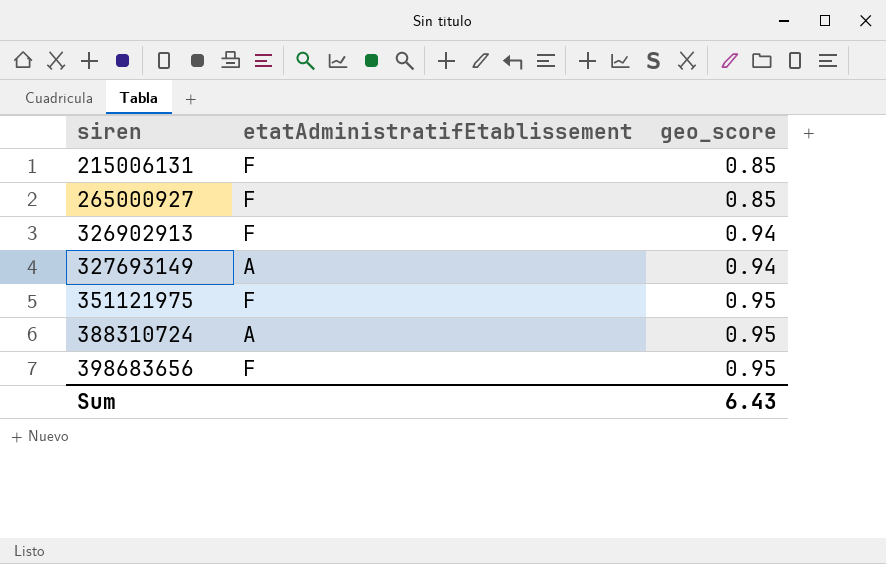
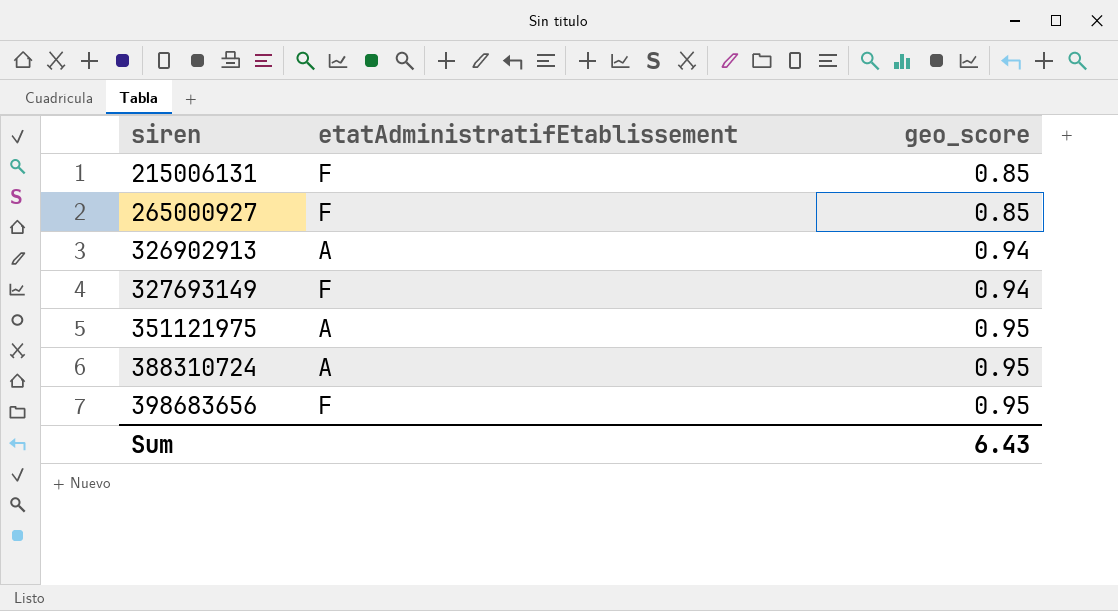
326902913 | etatAdministratifEtablissement: F -> A
327693149 | etatAdministratifEtablissement: A -> F
351121975 | etatAdministratifEtablissement: F -> A

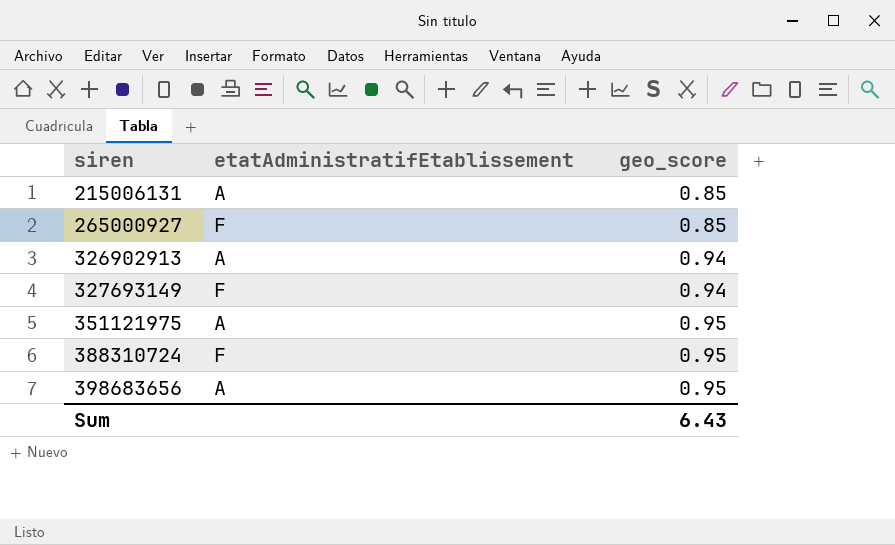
215006131 | etatAdministratifEtablissement: F -> A
388310724 | etatAdministratifEtablissement: A -> F
398683656 | etatAdministratifEtablissement: F -> A

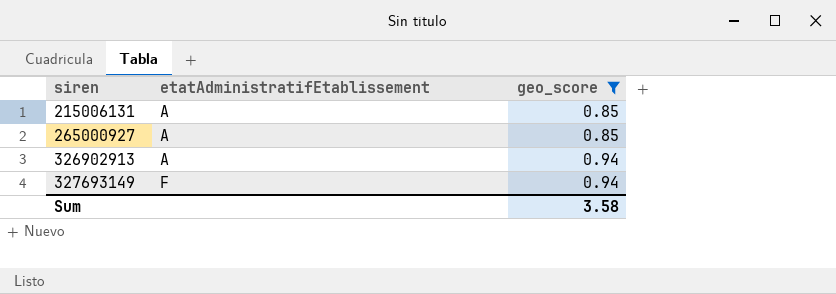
filter: none -> geo_score != 0.95
265000927 | etatAdministratifEtablissement: F -> A
Sum | geo_score: 6.43 -> 3.58

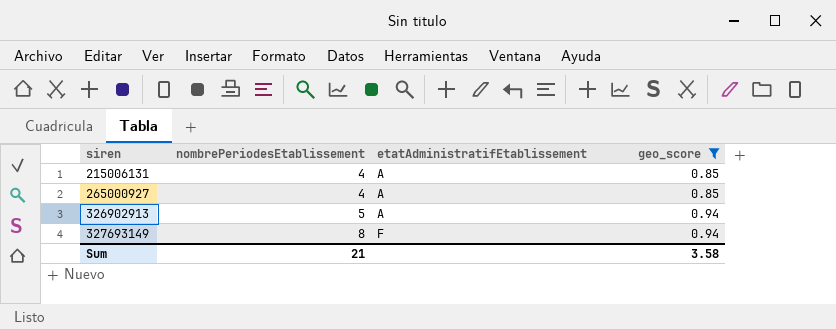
column nombrePeriodesEtablissement | position: none -> 2

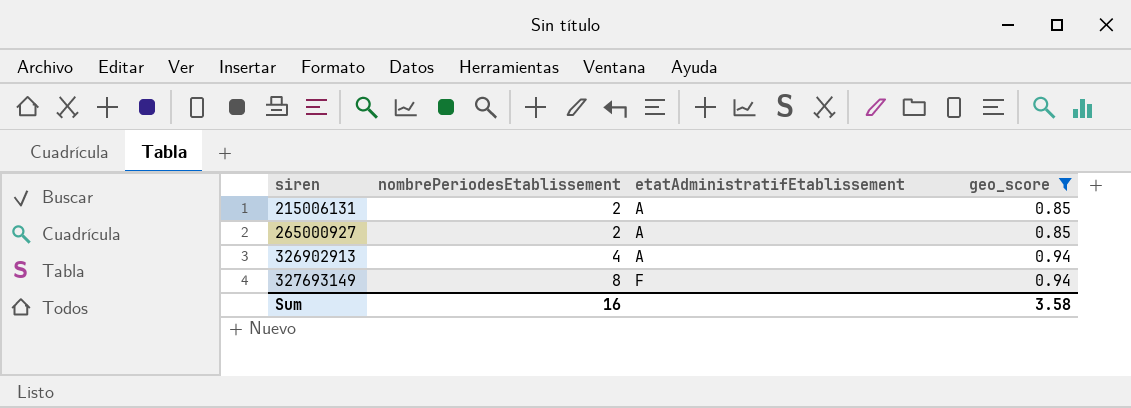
215006131 | nombrePeriodesEtablissement: 4 -> 2
265000927 | nombrePeriodesEtablissement: 4 -> 2
326902913 | nombrePeriodesEtablissement: 5 -> 4
Sum | nombrePeriodesEtablissement: 21 -> 16

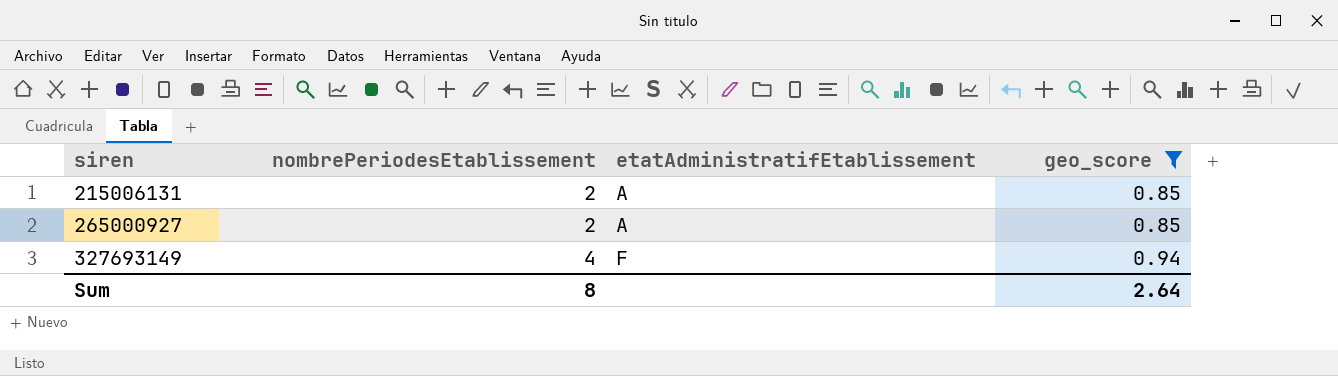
row 326902913: 4 | A | 0.94 -> none
327693149 | nombrePeriodesEtablissement: 8 -> 4
Sum | nombrePeriodesEtablissement: 16 -> 8
Sum | geo_score: 3.58 -> 2.64

